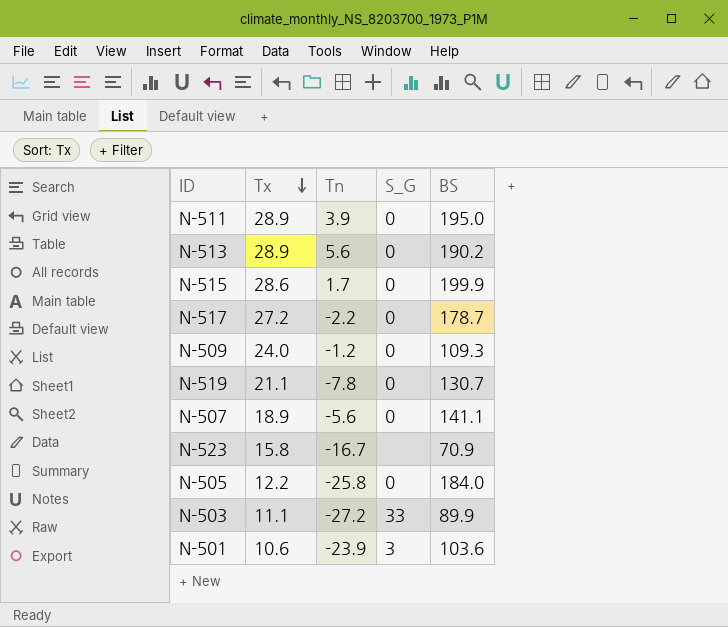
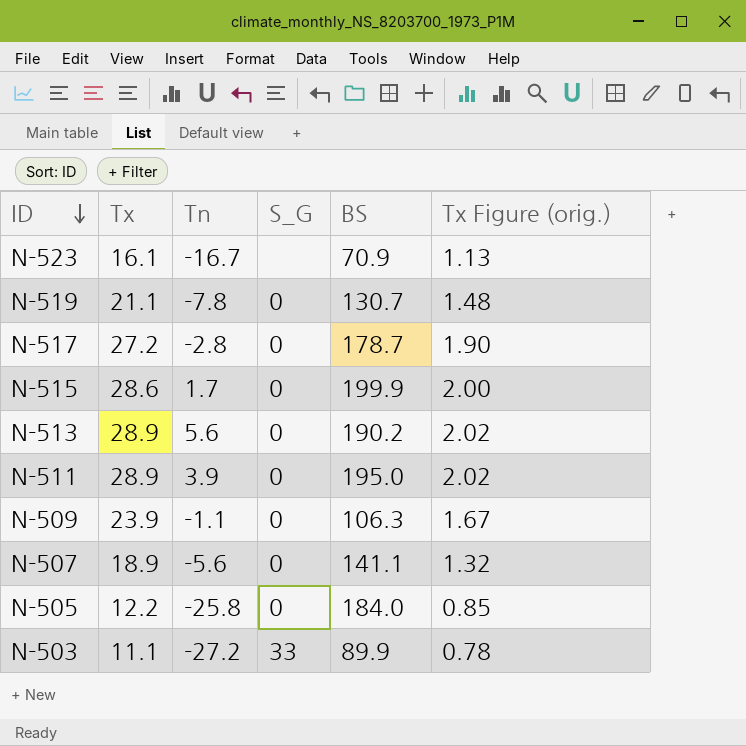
row order: Tx descending -> ID descending
column Tx Figure (orig.) | formula: none -> [Tx] * 0.07
row N-501: 10.6 | -23.9 | 3 | 103.6 -> none
N-523 | Tx: 15.8 -> 16.1
N-517 | Tn: -2.2 -> -2.8
N-509 | Tx: 24.0 -> 23.9
N-509 | Tn: -1.2 -> -1.1
N-509 | BS: 109.3 -> 106.3

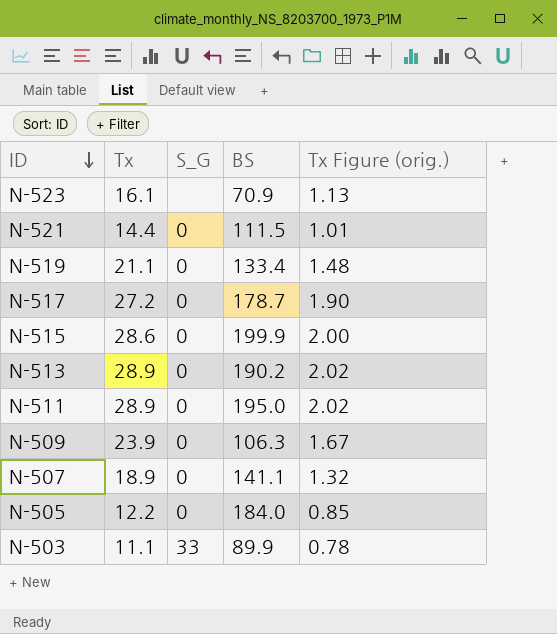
column Tn | position: 3 -> none
row N-521: none -> 14.4 | 0 | 111.5 | 1.01
N-519 | BS: 130.7 -> 133.4

